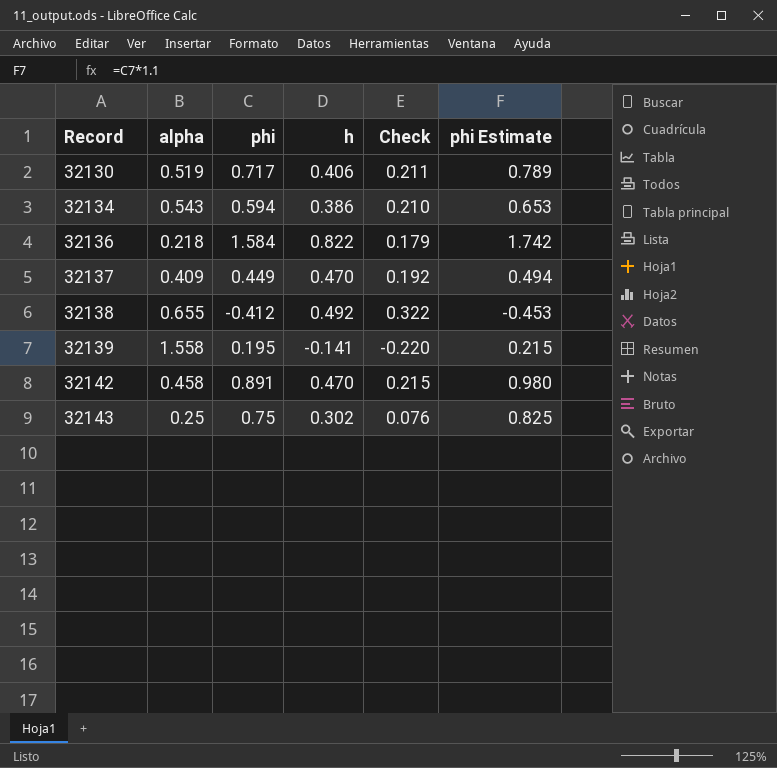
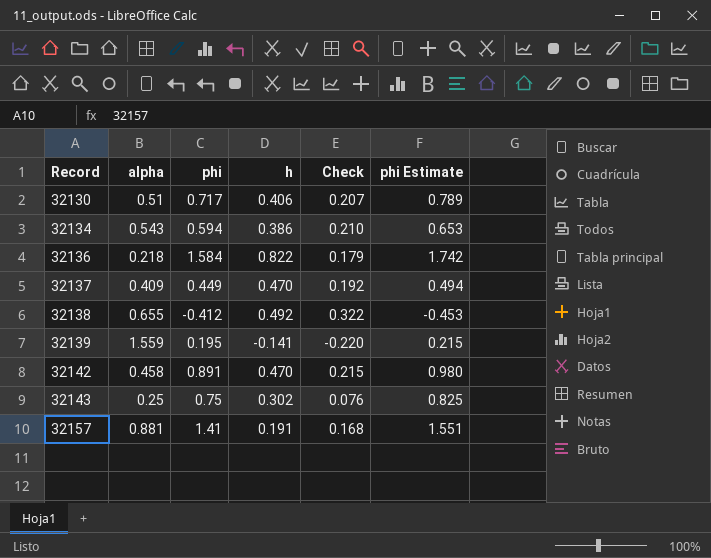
32130 | alpha: 0.519 -> 0.51
32130 | Check: 0.211 -> 0.207
32139 | alpha: 1.558 -> 1.559
row 32157: none -> 0.881 | 1.41 | 0.191 | 0.168 | 1.551

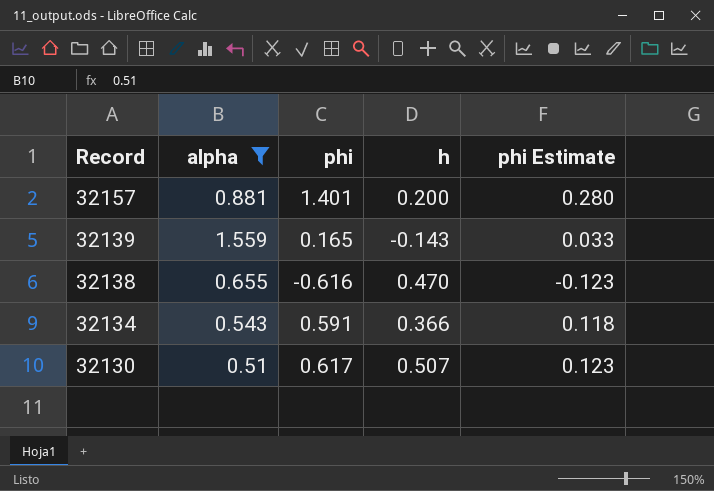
filter: none -> alpha >= 0.51
row order: Record ascending -> Record descending
column Check | formula: [alpha] * [h] -> none
column phi Estimate | formula: [phi] * 1.1 -> [phi] * 0.2
32157 | phi: 1.41 -> 1.401
32157 | h: 0.191 -> 0.200
32139 | phi: 0.195 -> 0.165
32139 | h: -0.141 -> -0.143
32138 | phi: -0.412 -> -0.616
32138 | h: 0.492 -> 0.470
32134 | phi: 0.594 -> 0.591
32134 | h: 0.386 -> 0.366
32130 | phi: 0.717 -> 0.617
32130 | h: 0.406 -> 0.507

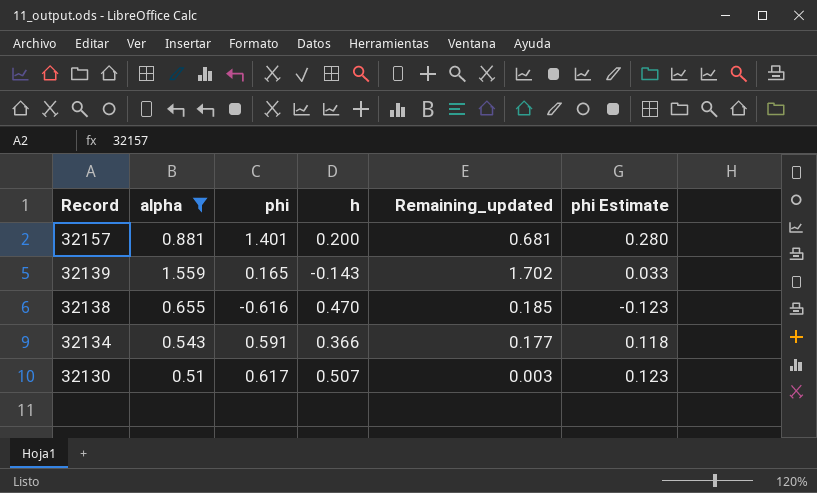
column Remaining_updated | formula: none -> [alpha] - [h]

